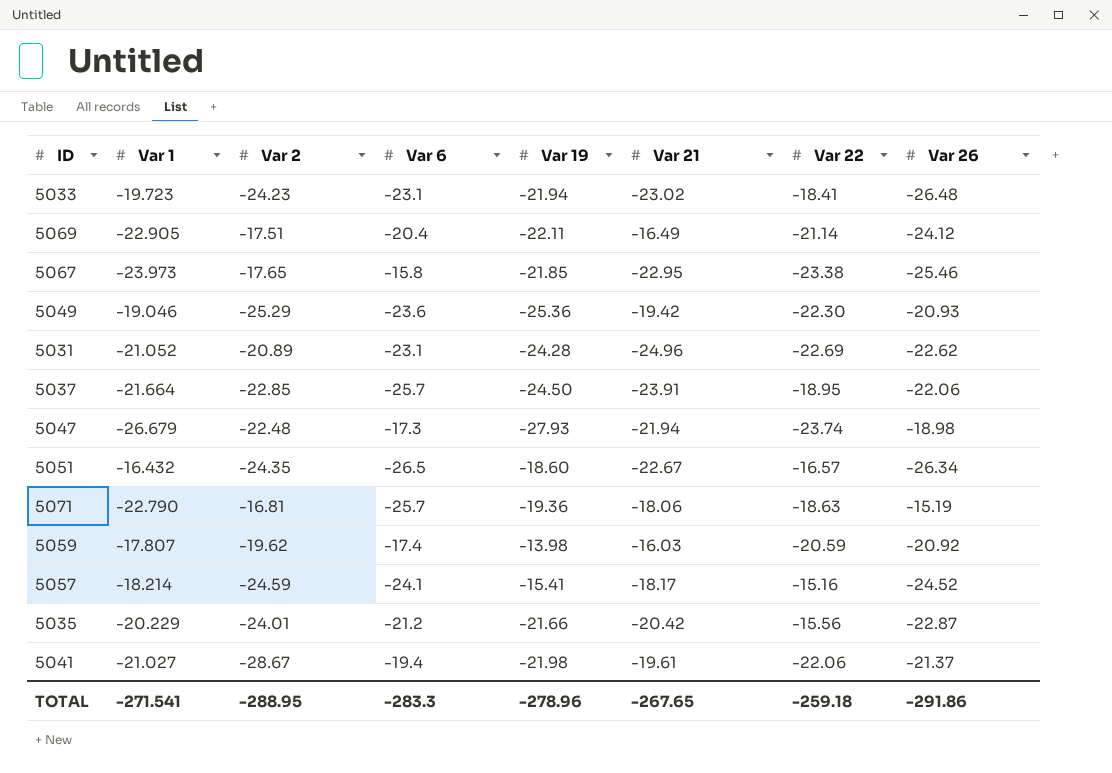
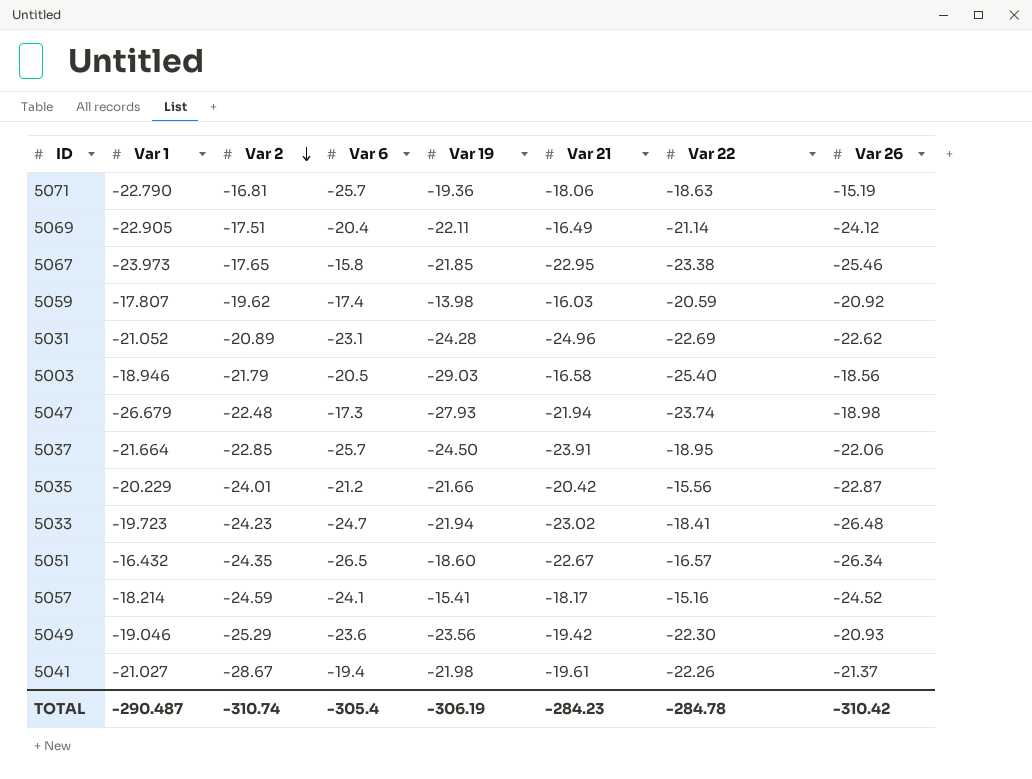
row order: none -> Var 2 descending
row 5003: none -> -18.946 | -21.79 | -20.5 | -29.03 | -16.58 | -25.40 | -18.56
5033 | Var 6: -23.1 -> -24.7
5049 | Var 19: -25.36 -> -23.56
5041 | Var 22: -22.06 -> -22.26
TOTAL | Var 1: -271.541 -> -290.487
TOTAL | Var 2: -288.95 -> -310.74
TOTAL | Var 6: -283.3 -> -305.4
TOTAL | Var 19: -278.96 -> -306.19
TOTAL | Var 21: -267.65 -> -284.23
TOTAL | Var 22: -259.18 -> -284.78
TOTAL | Var 26: -291.86 -> -310.42

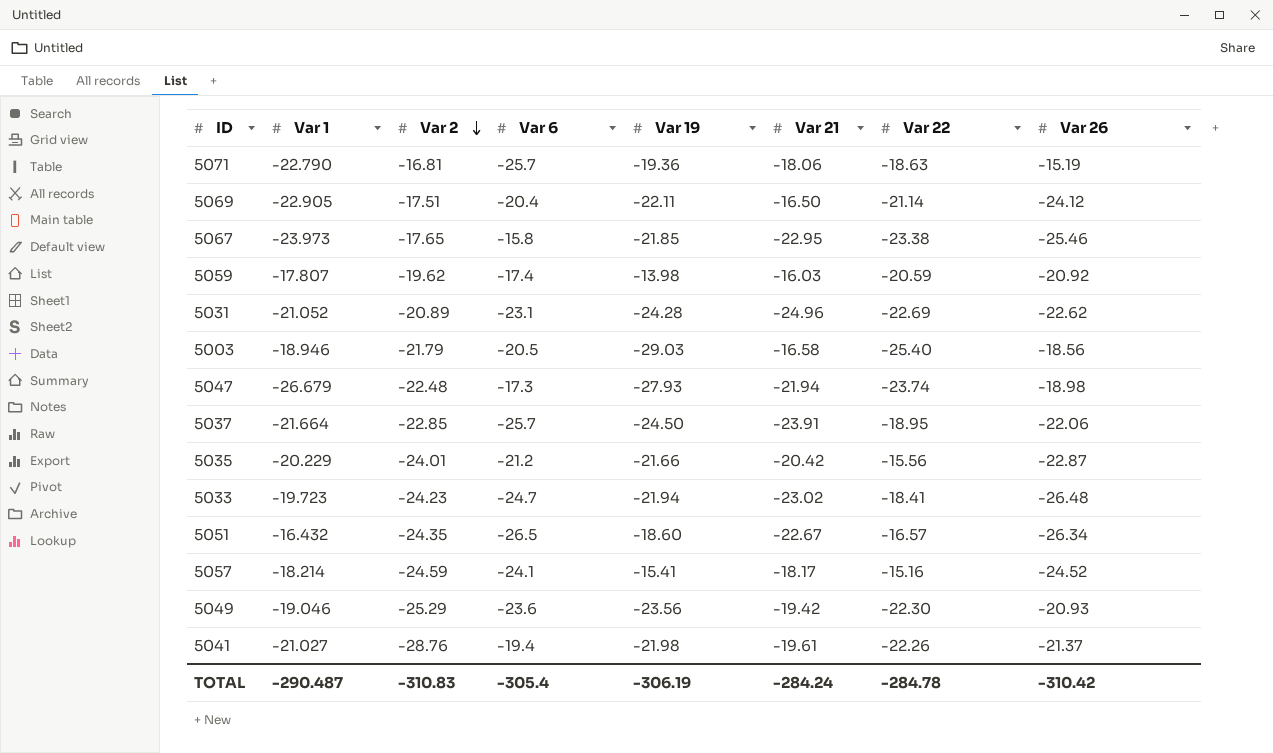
5069 | Var 21: -16.49 -> -16.50
5041 | Var 2: -28.67 -> -28.76
TOTAL | Var 2: -310.74 -> -310.83
TOTAL | Var 21: -284.23 -> -284.24

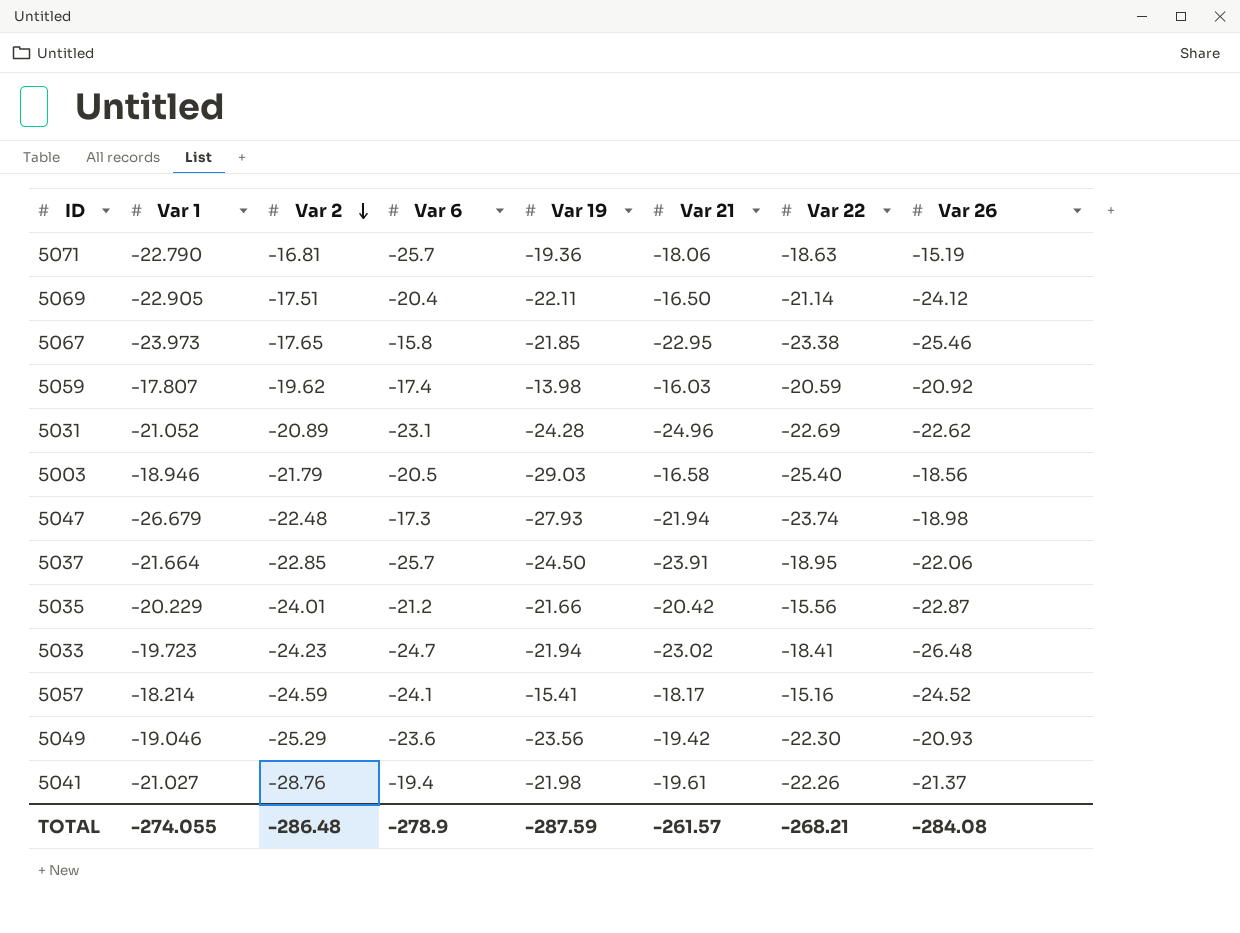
row 5051: -16.432 | -24.35 | -26.5 | -18.60 | -22.67 | -16.57 | -26.34 -> none
TOTAL | Var 1: -290.487 -> -274.055
TOTAL | Var 2: -310.83 -> -286.48
TOTAL | Var 6: -305.4 -> -278.9
TOTAL | Var 19: -306.19 -> -287.59
TOTAL | Var 21: -284.24 -> -261.57
TOTAL | Var 22: -284.78 -> -268.21
TOTAL | Var 26: -310.42 -> -284.08

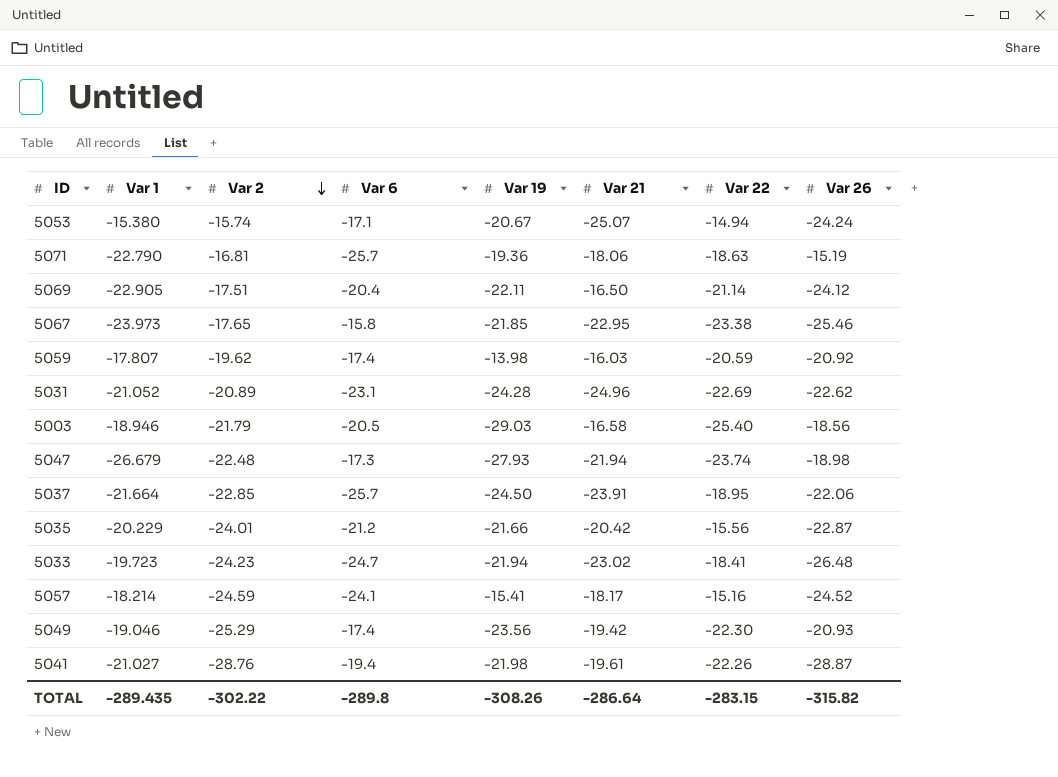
row 5053: none -> -15.380 | -15.74 | -17.1 | -20.67 | -25.07 | -14.94 | -24.24
5049 | Var 6: -23.6 -> -17.4
5041 | Var 26: -21.37 -> -28.87
TOTAL | Var 1: -274.055 -> -289.435
TOTAL | Var 2: -286.48 -> -302.22
TOTAL | Var 6: -278.9 -> -289.8
TOTAL | Var 19: -287.59 -> -308.26
TOTAL | Var 21: -261.57 -> -286.64
TOTAL | Var 22: -268.21 -> -283.15
TOTAL | Var 26: -284.08 -> -315.82

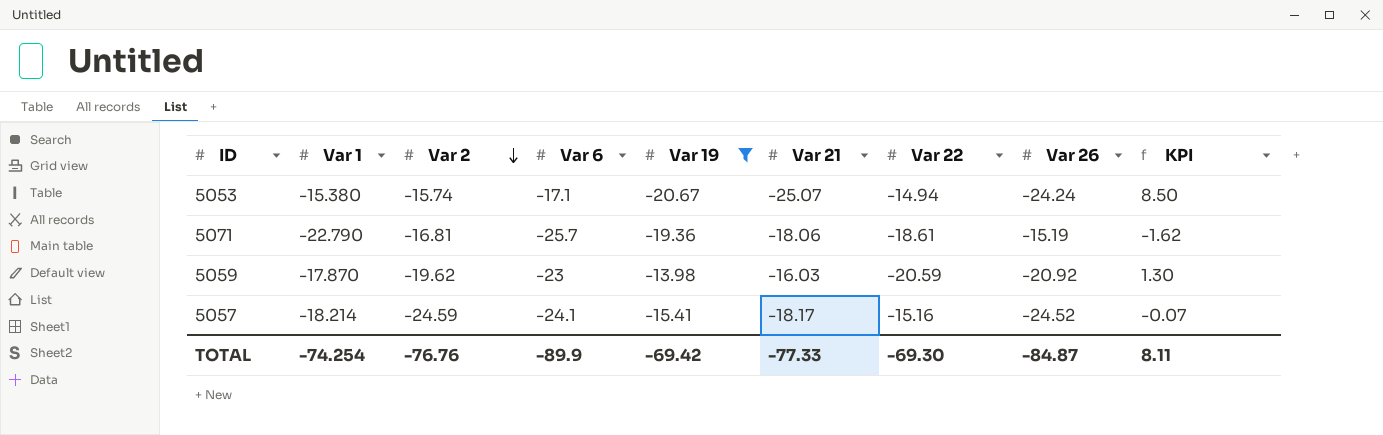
filter: none -> Var 19 >= -20.67
column KPI | formula: none -> [Var 2] - [Var 26]
5071 | Var 22: -18.63 -> -18.61
5059 | Var 1: -17.807 -> -17.870
5059 | Var 6: -17.4 -> -23
TOTAL | Var 1: -289.435 -> -74.254
TOTAL | Var 2: -302.22 -> -76.76
TOTAL | Var 6: -289.8 -> -89.9
TOTAL | Var 19: -308.26 -> -69.42
TOTAL | Var 21: -286.64 -> -77.33
TOTAL | Var 22: -283.15 -> -69.30
TOTAL | Var 26: -315.82 -> -84.87

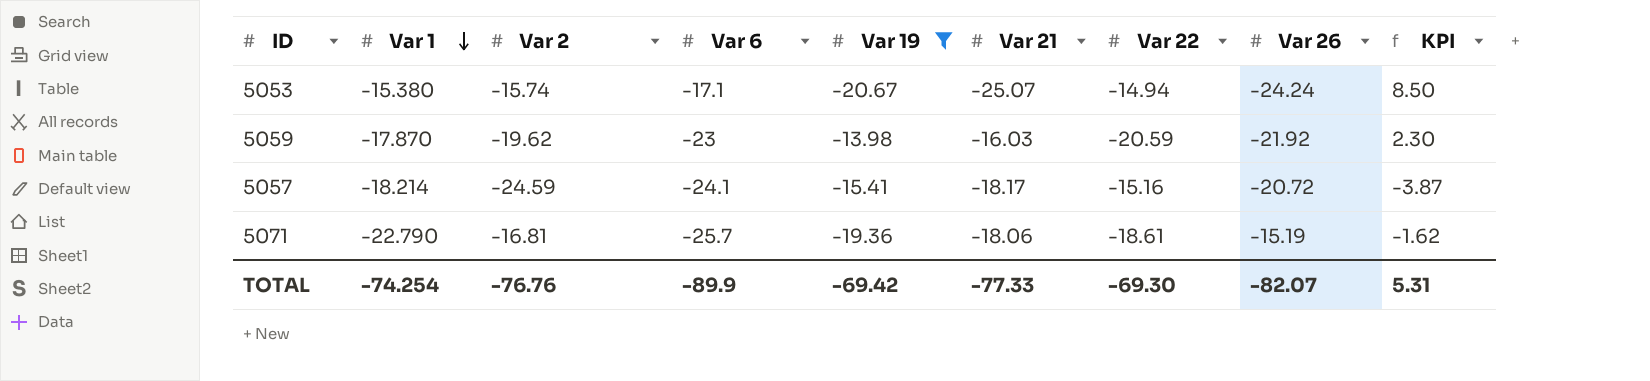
row order: Var 2 descending -> Var 1 descending
5059 | Var 26: -20.92 -> -21.92
5059 | KPI: 1.30 -> 2.30
5057 | Var 26: -24.52 -> -20.72
5057 | KPI: -0.07 -> -3.87
TOTAL | Var 26: -84.87 -> -82.07
TOTAL | KPI: 8.11 -> 5.31

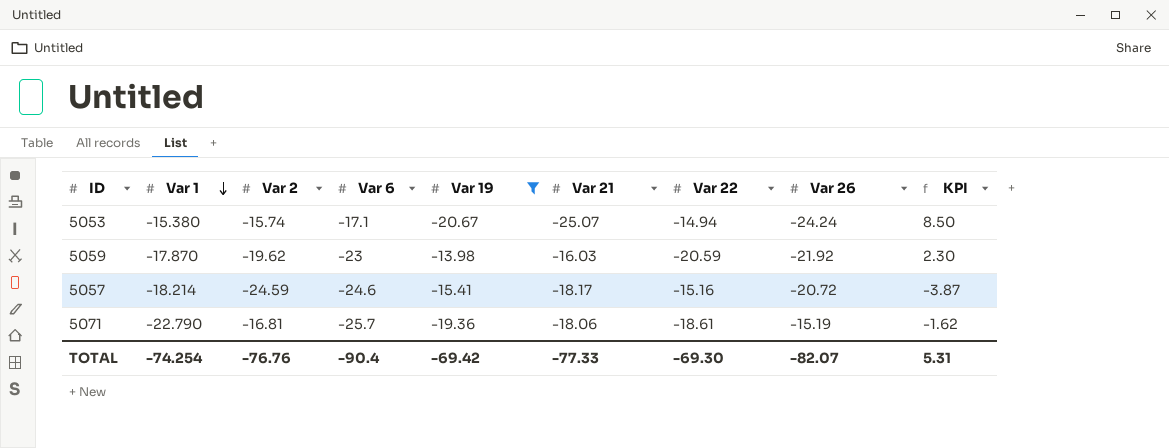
5057 | Var 6: -24.1 -> -24.6
TOTAL | Var 6: -89.9 -> -90.4

